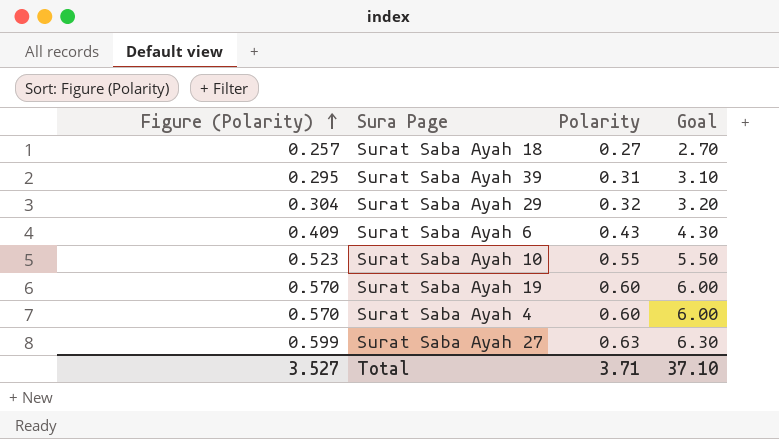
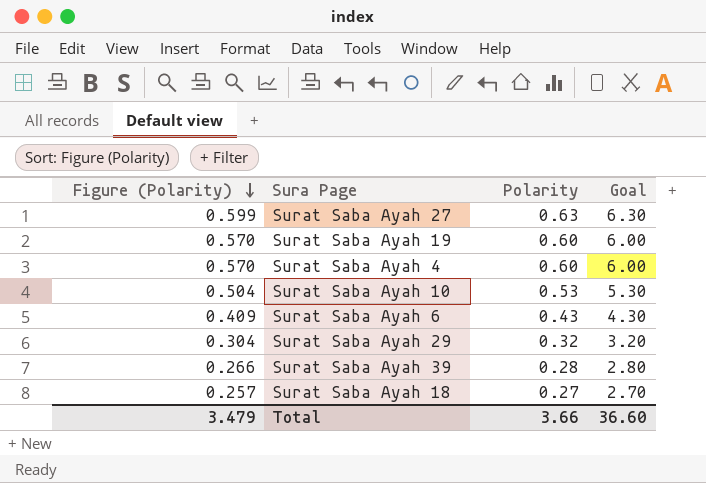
row order: Figure (Polarity) ascending -> Figure (Polarity) descending
Surat Saba Ayah 10 | Figure (Polarity): 0.523 -> 0.504
Surat Saba Ayah 10 | Polarity: 0.55 -> 0.53
Surat Saba Ayah 10 | Goal: 5.50 -> 5.30
Surat Saba Ayah 39 | Figure (Polarity): 0.295 -> 0.266
Surat Saba Ayah 39 | Polarity: 0.31 -> 0.28
Surat Saba Ayah 39 | Goal: 3.10 -> 2.80
Total | Figure (Polarity): 3.527 -> 3.479
Total | Polarity: 3.71 -> 3.66
Total | Goal: 37.10 -> 36.60

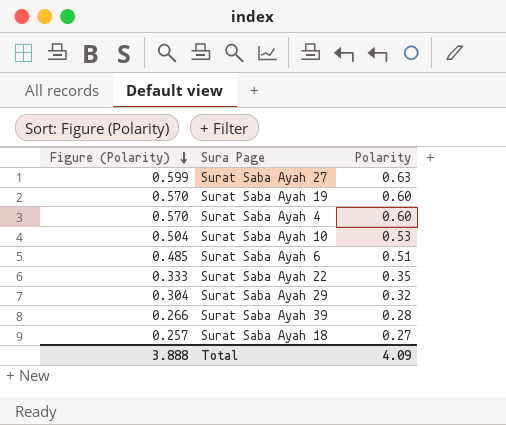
column Goal | formula: [Polarity] * 10 -> none
Surat Saba Ayah 6 | Figure (Polarity): 0.409 -> 0.485
Surat Saba Ayah 6 | Polarity: 0.43 -> 0.51
row Surat Saba Ayah 22: none -> 0.333 | 0.35
Total | Figure (Polarity): 3.479 -> 3.888
Total | Polarity: 3.66 -> 4.09

